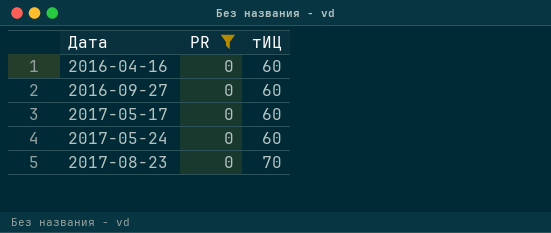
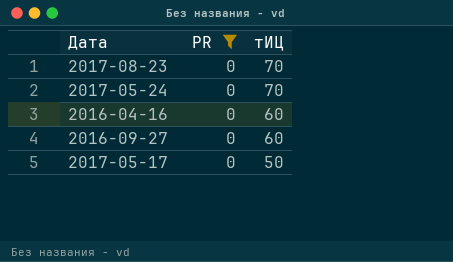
row order: Дата ascending -> тИЦ descending
2017-05-24 | тИЦ: 60 -> 70
2017-05-17 | тИЦ: 60 -> 50

